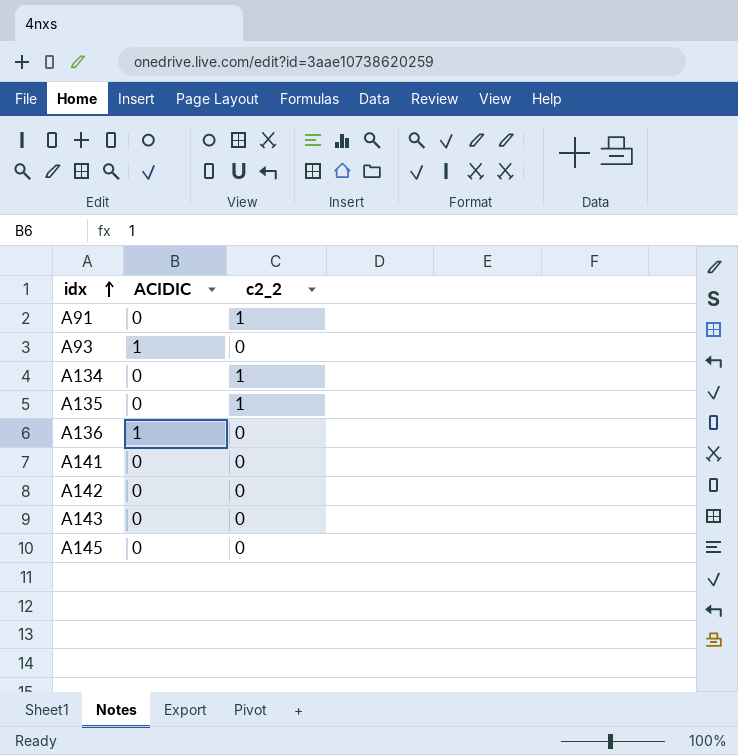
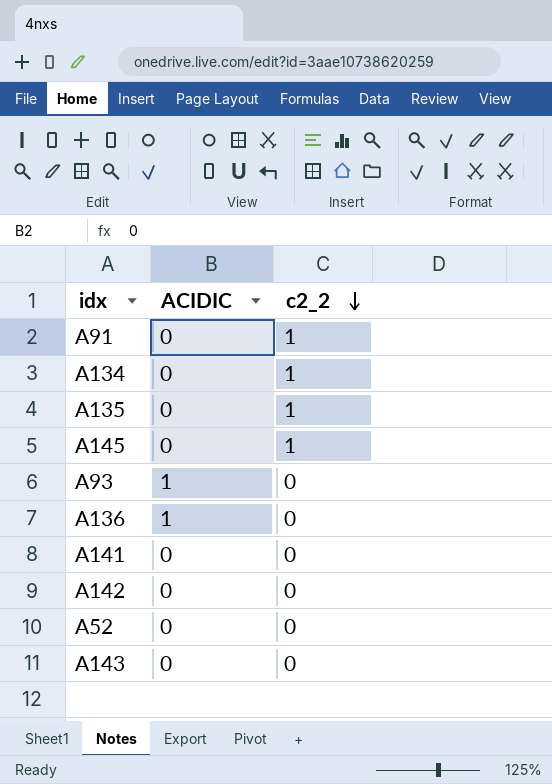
row order: idx ascending -> c2_2 descending
A145 | c2_2: 0 -> 1
row A52: none -> 0 | 0

